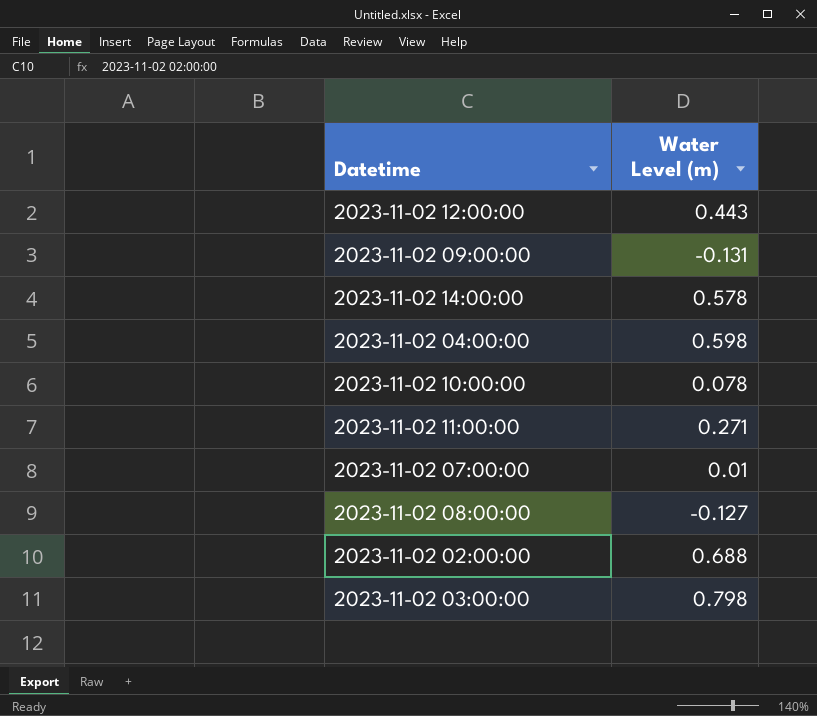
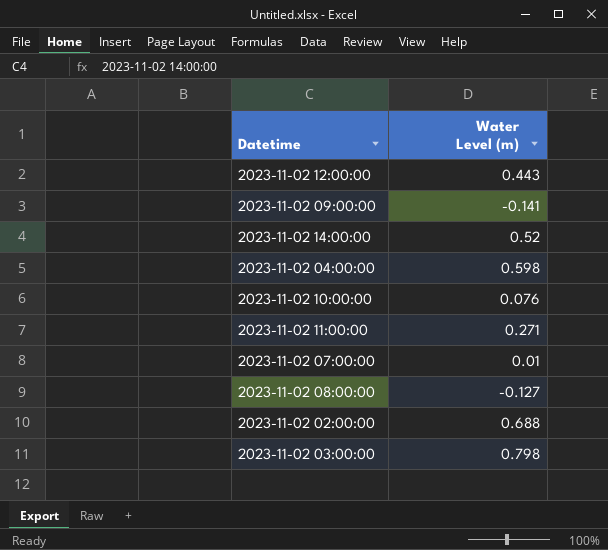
2023-11-02 09:00:00 | Water Level (m): -0.131 -> -0.141
2023-11-02 14:00:00 | Water Level (m): 0.578 -> 0.52
2023-11-02 10:00:00 | Water Level (m): 0.078 -> 0.076

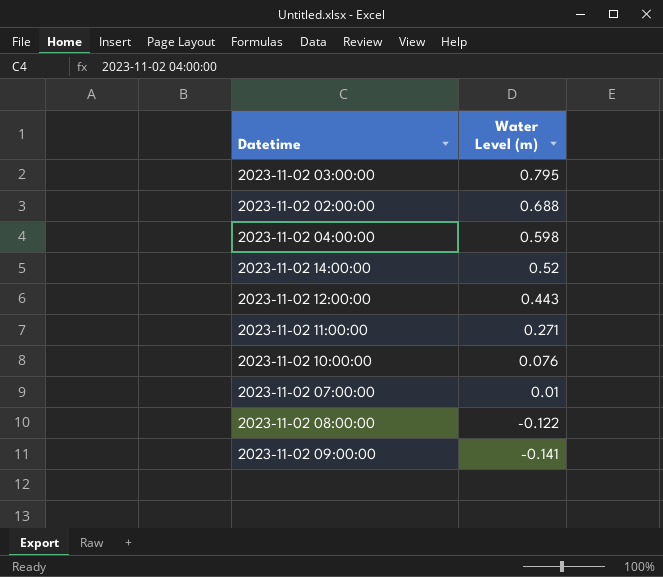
row order: none -> Water Level (m) descending
2023-11-02 03:00:00 | Water Level (m): 0.798 -> 0.795
2023-11-02 08:00:00 | Water Level (m): -0.127 -> -0.122

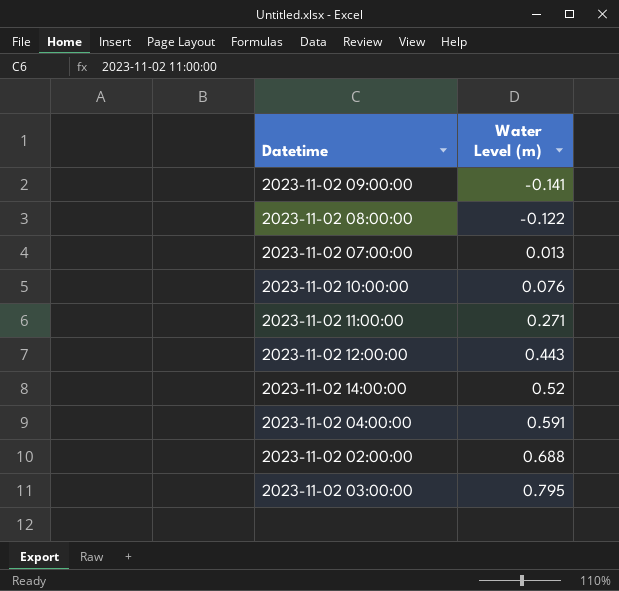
row order: Water Level (m) descending -> Water Level (m) ascending
2023-11-02 07:00:00 | Water Level (m): 0.01 -> 0.013
2023-11-02 04:00:00 | Water Level (m): 0.598 -> 0.591

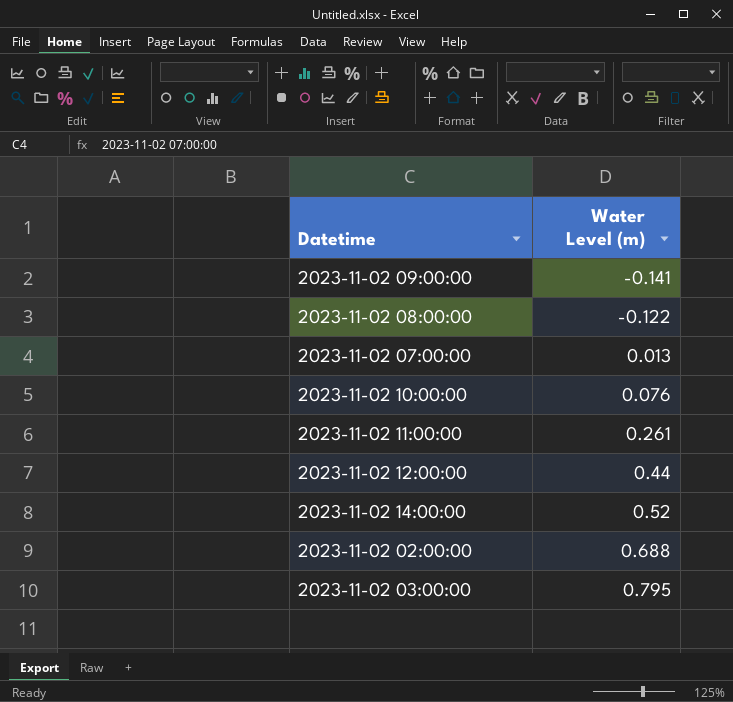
row 2023-11-02 04:00:00: 0.591 -> none
2023-11-02 11:00:00 | Water Level (m): 0.271 -> 0.261
2023-11-02 12:00:00 | Water Level (m): 0.443 -> 0.44

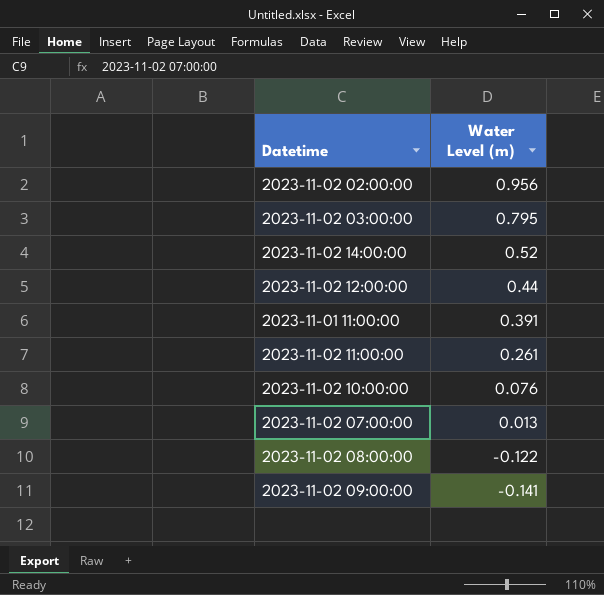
row order: Water Level (m) ascending -> Water Level (m) descending
2023-11-02 02:00:00 | Water Level (m): 0.688 -> 0.956
row 2023-11-01 11:00:00: none -> 0.391

